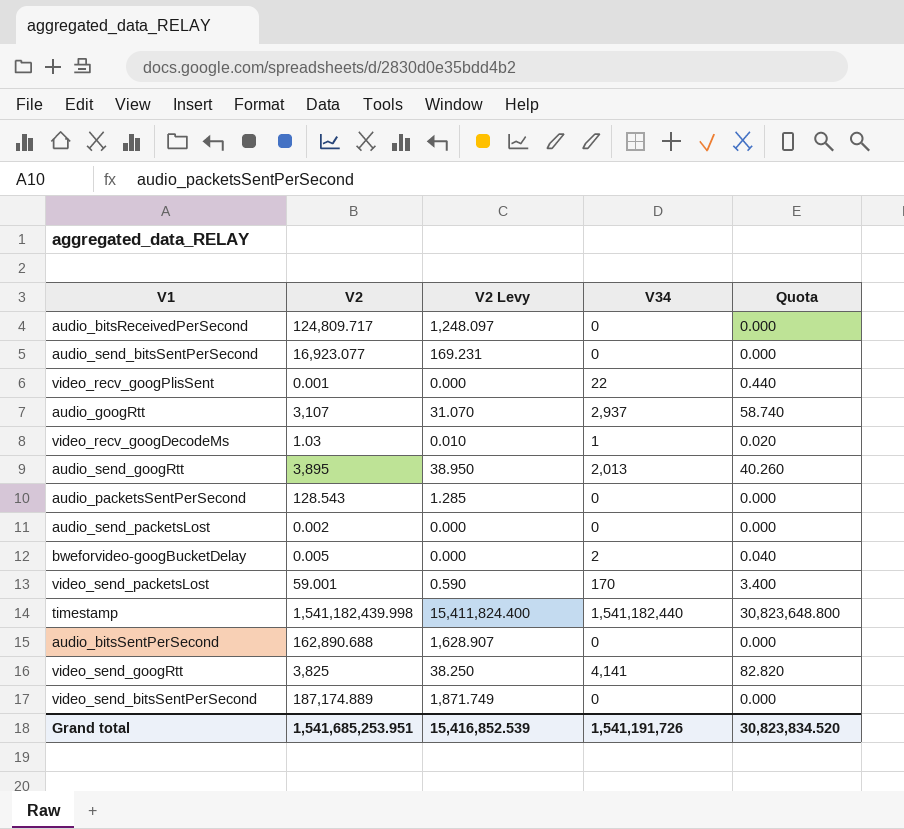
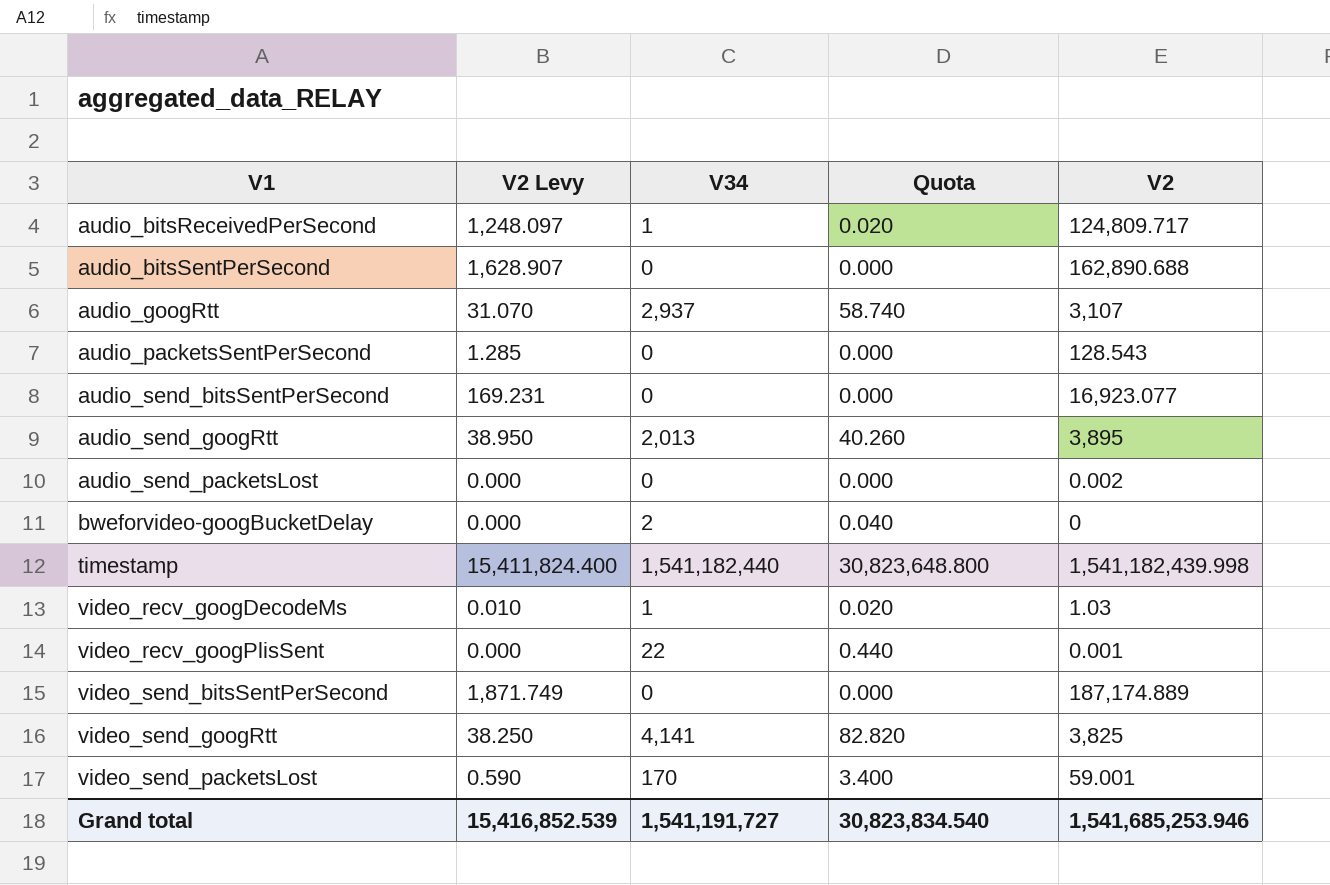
row order: none -> V1 ascending
column V2 | position: 2 -> 5
audio_bitsReceivedPerSecond | V34: 0 -> 1
audio_bitsReceivedPerSecond | Quota: 0.000 -> 0.020
bweforvideo-googBucketDelay | V2: 0.005 -> 0
Grand total | V34: 1,541,191,726 -> 1,541,191,727
Grand total | Quota: 30,823,834.520 -> 30,823,834.540
Grand total | V2: 1,541,685,253.951 -> 1,541,685,253.946

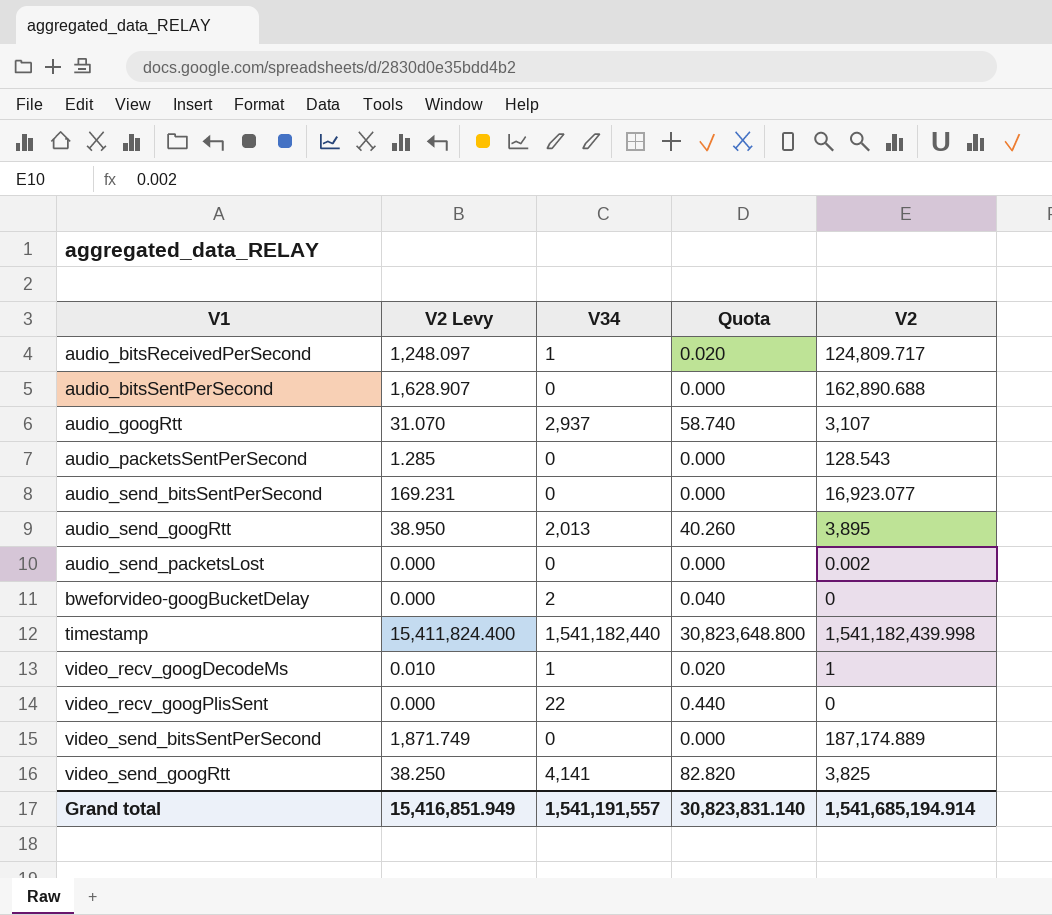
row video_send_packetsLost: 0.590 | 170 | 3.400 | 59.001 -> none
video_recv_googDecodeMs | V2: 1.03 -> 1
video_recv_googPlisSent | V2: 0.001 -> 0
Grand total | V2 Levy: 15,416,852.539 -> 15,416,851.949
Grand total | V34: 1,541,191,727 -> 1,541,191,557
Grand total | Quota: 30,823,834.540 -> 30,823,831.140
Grand total | V2: 1,541,685,253.946 -> 1,541,685,194.914

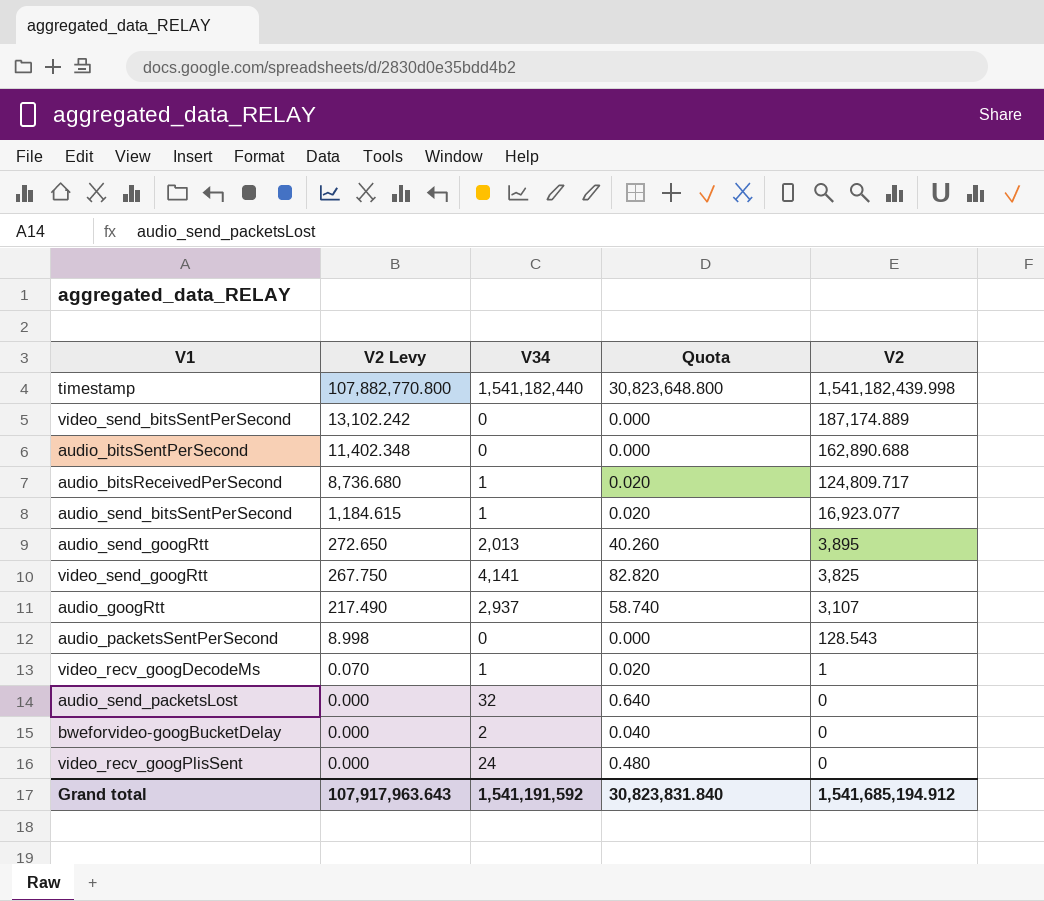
row order: V1 ascending -> V2 Levy descending
column V2 Levy | formula: [V2] * 0.01 -> [V2] * 0.07
audio_send_bitsSentPerSecond | V34: 0 -> 1
audio_send_bitsSentPerSecond | Quota: 0.000 -> 0.020
audio_send_packetsLost | V34: 0 -> 32
audio_send_packetsLost | Quota: 0.000 -> 0.640
audio_send_packetsLost | V2: 0.002 -> 0
video_recv_googPlisSent | V34: 22 -> 24
video_recv_googPlisSent | Quota: 0.440 -> 0.480
Grand total | V2 Levy: 15,416,851.949 -> 107,917,963.643
Grand total | V34: 1,541,191,557 -> 1,541,191,592
Grand total | Quota: 30,823,831.140 -> 30,823,831.840
Grand total | V2: 1,541,685,194.914 -> 1,541,685,194.912

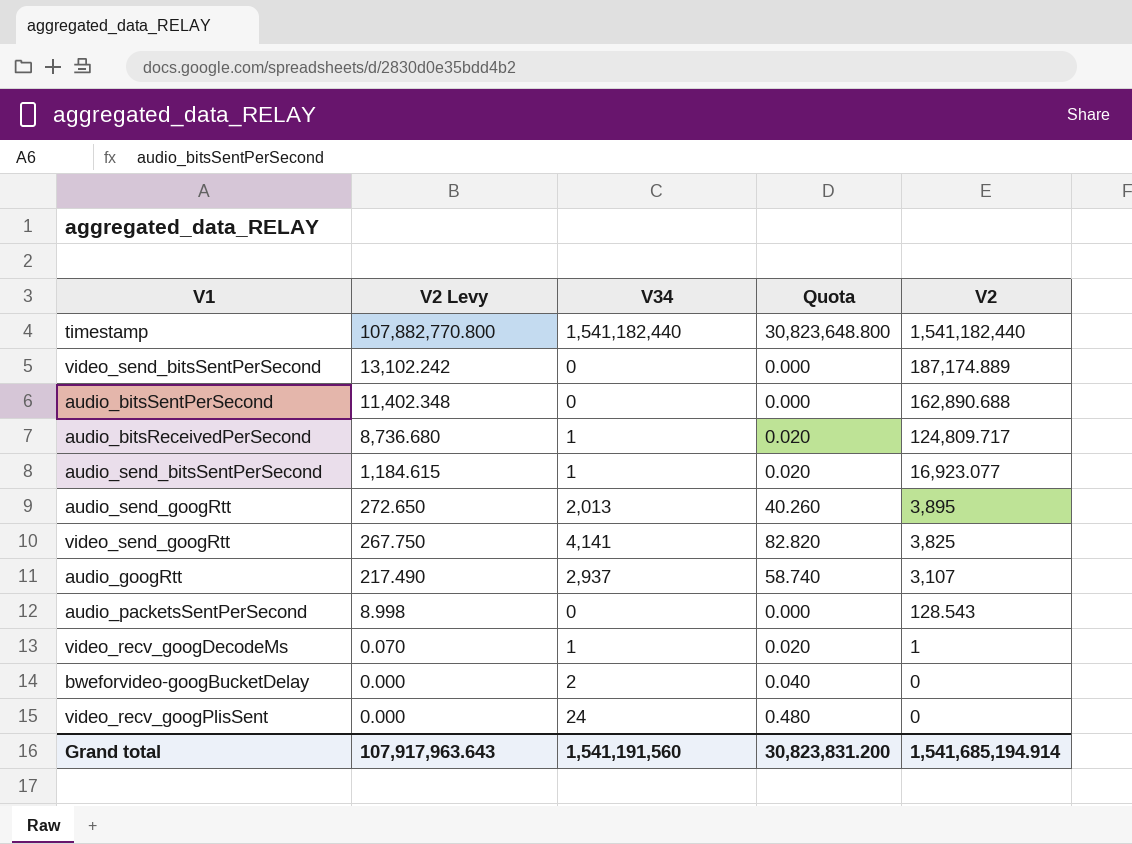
row audio_send_packetsLost: 0.000 | 32 | 0.640 | 0 -> none
timestamp | V2: 1,541,182,439.998 -> 1,541,182,440
Grand total | V34: 1,541,191,592 -> 1,541,191,560
Grand total | Quota: 30,823,831.840 -> 30,823,831.200
Grand total | V2: 1,541,685,194.912 -> 1,541,685,194.914

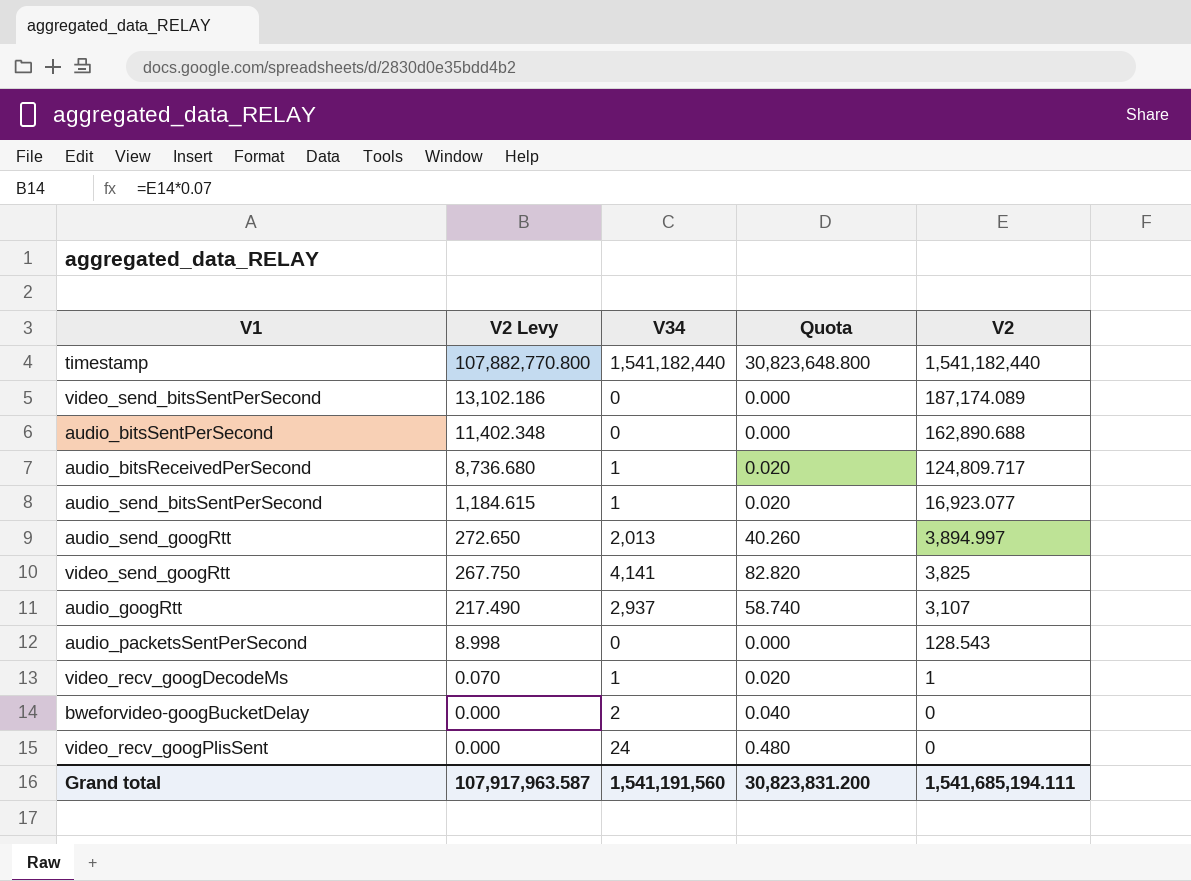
video_send_bitsSentPerSecond | V2 Levy: 13,102.242 -> 13,102.186
video_send_bitsSentPerSecond | V2: 187,174.889 -> 187,174.089
audio_send_googRtt | V2: 3,895 -> 3,894.997
Grand total | V2 Levy: 107,917,963.643 -> 107,917,963.587
Grand total | V2: 1,541,685,194.914 -> 1,541,685,194.111

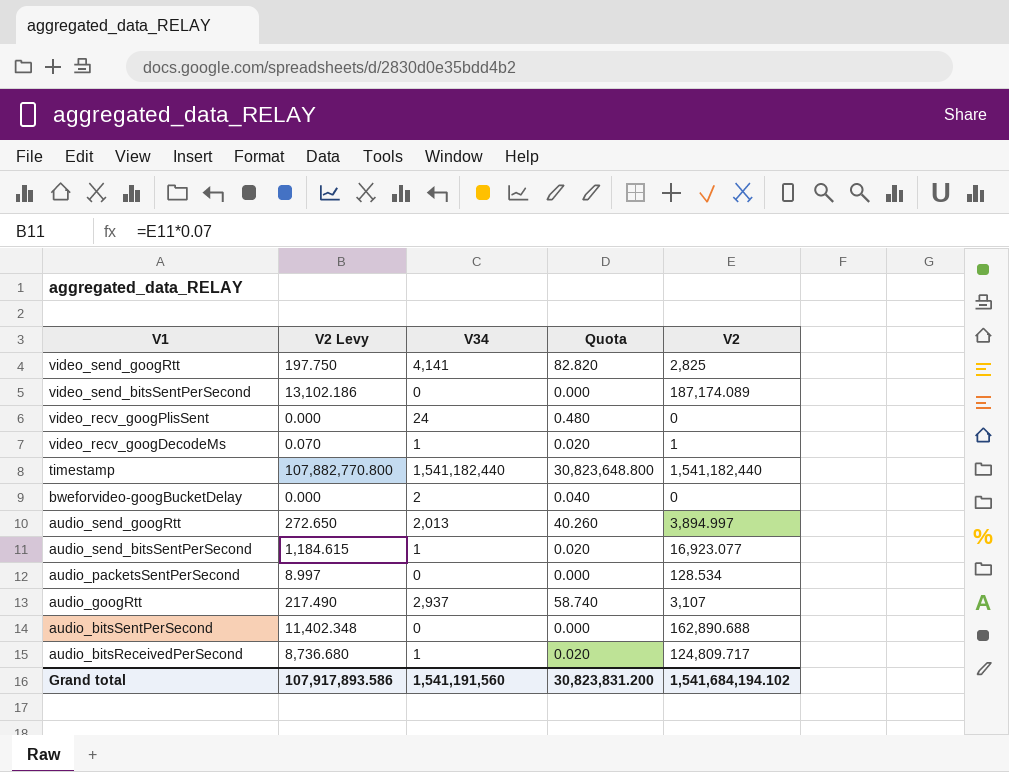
row order: V2 Levy descending -> V1 descending
video_send_googRtt | V2 Levy: 267.750 -> 197.750
video_send_googRtt | V2: 3,825 -> 2,825
audio_packetsSentPerSecond | V2 Levy: 8.998 -> 8.997
audio_packetsSentPerSecond | V2: 128.543 -> 128.534
Grand total | V2 Levy: 107,917,963.587 -> 107,917,893.586
Grand total | V2: 1,541,685,194.111 -> 1,541,684,194.102

